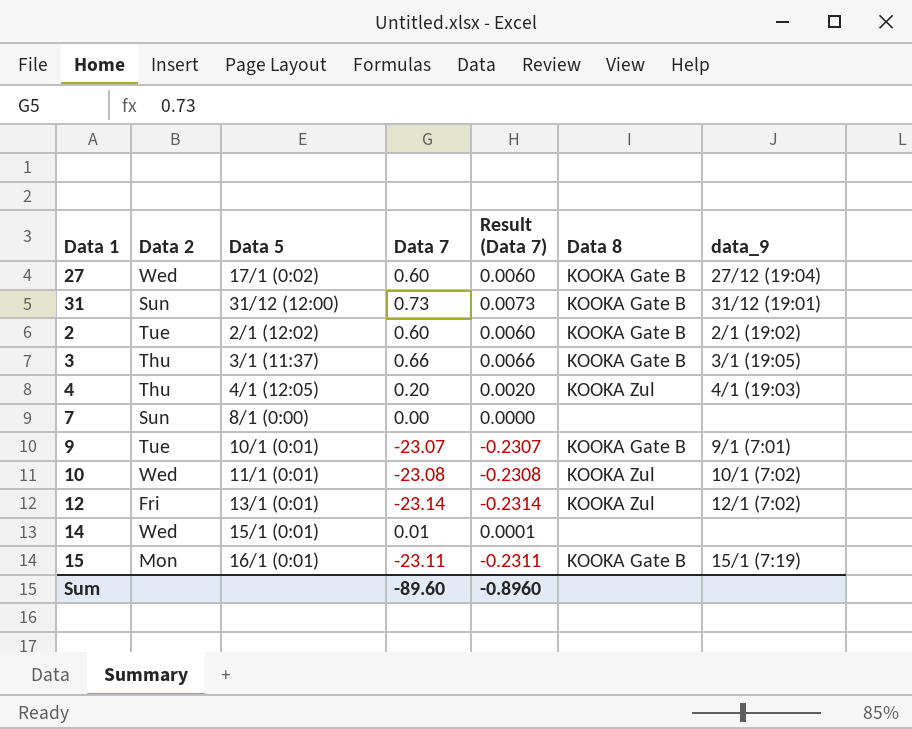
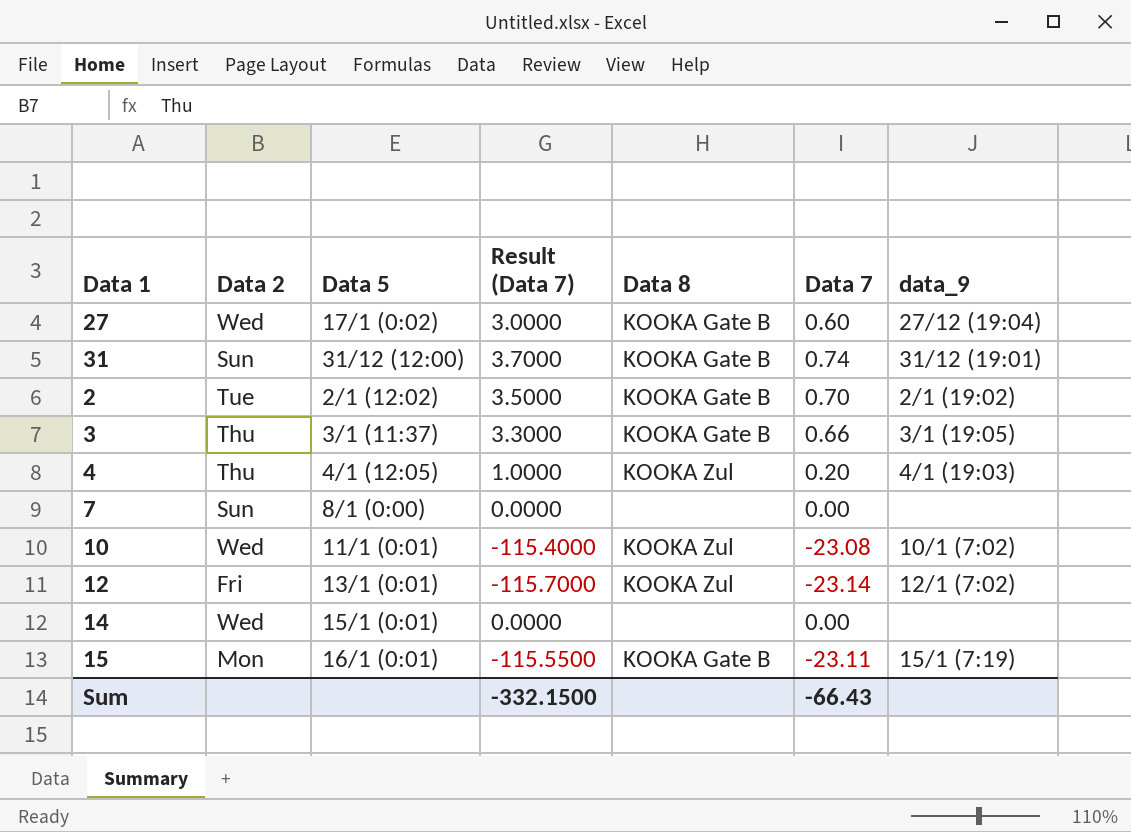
column Result (Data 7) | formula: [Data 7] * 0.01 -> [Data 7] * 5
column Data 7 | position: 4 -> 6
row 9: Tue | 10/1 (0:01) | -23.07 | -0.2307 | KOOKA Gate B | 9/1 (7:01) -> none
31 | Data 7: 0.73 -> 0.74
2 | Data 7: 0.60 -> 0.70
14 | Data 7: 0.01 -> 0.00
Sum | Result (Data 7): -0.8960 -> -332.1500
Sum | Data 7: -89.60 -> -66.43

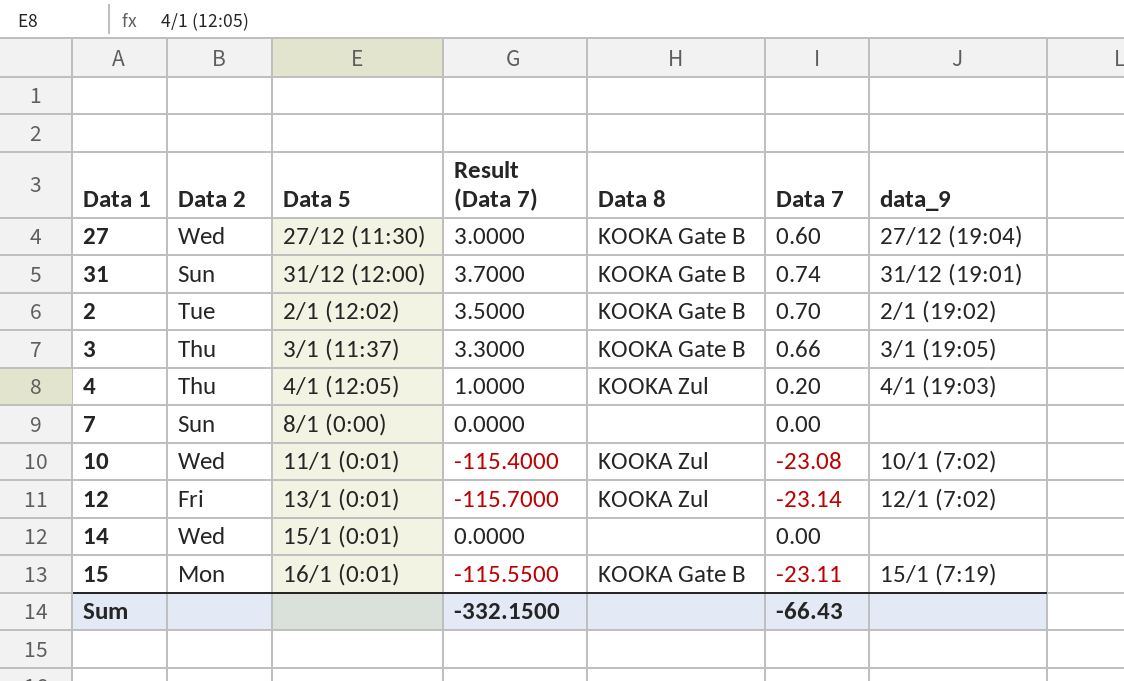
27 | Data 5: 17/1 (0:02) -> 27/12 (11:30)

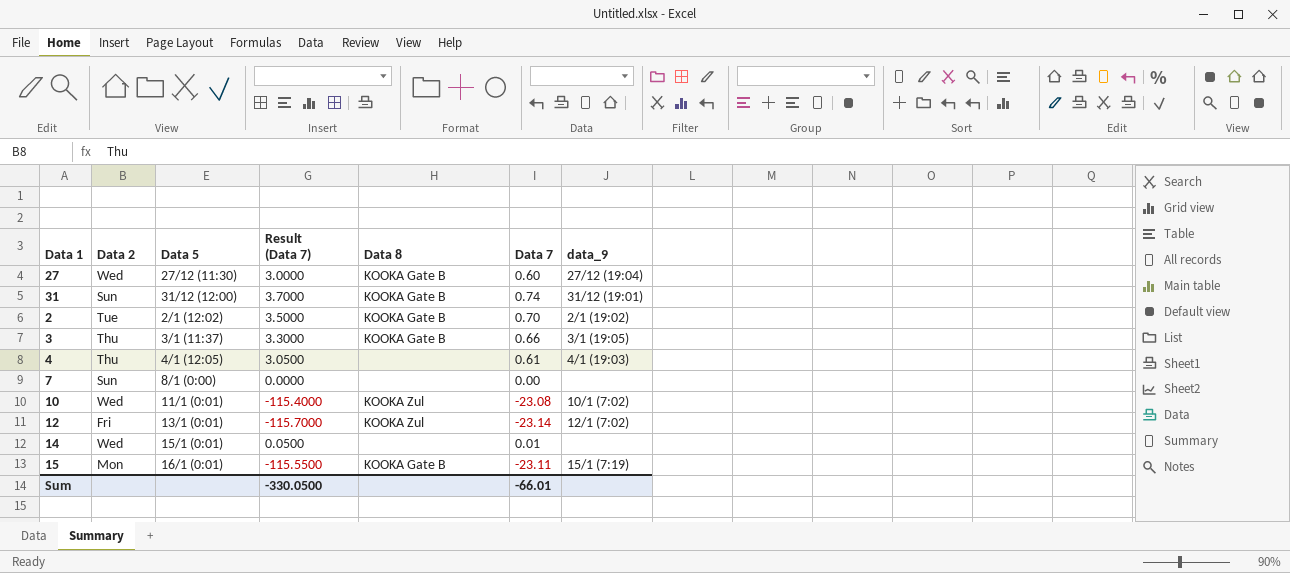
4 | Result (Data 7): 1.0000 -> 3.0500
4 | Data 8: KOOKA Zul -> none
4 | Data 7: 0.20 -> 0.61
14 | Result (Data 7): 0.0000 -> 0.0500
14 | Data 7: 0.00 -> 0.01
Sum | Result (Data 7): -332.1500 -> -330.0500
Sum | Data 7: -66.43 -> -66.01

